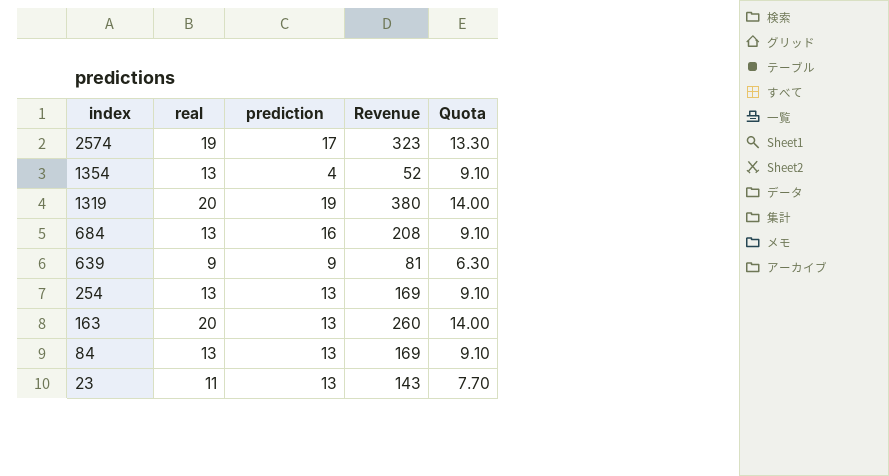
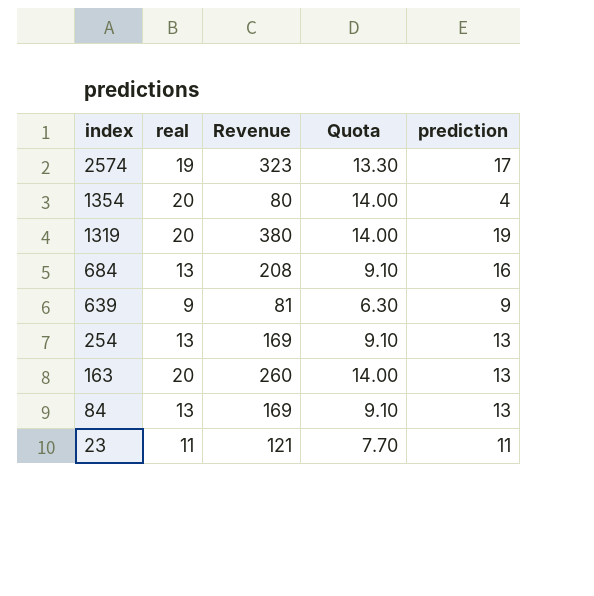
column prediction | position: 3 -> 5
1354 | real: 13 -> 20
1354 | Revenue: 52 -> 80
1354 | Quota: 9.10 -> 14.00
23 | Revenue: 143 -> 121
23 | prediction: 13 -> 11

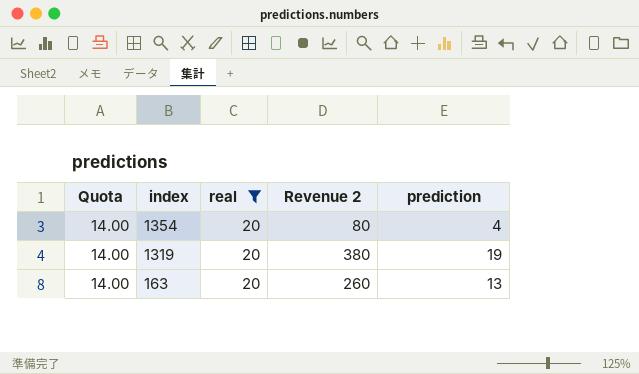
filter: none -> real = 20
column Quota | position: 4 -> 1
column name: Revenue -> Revenue 2

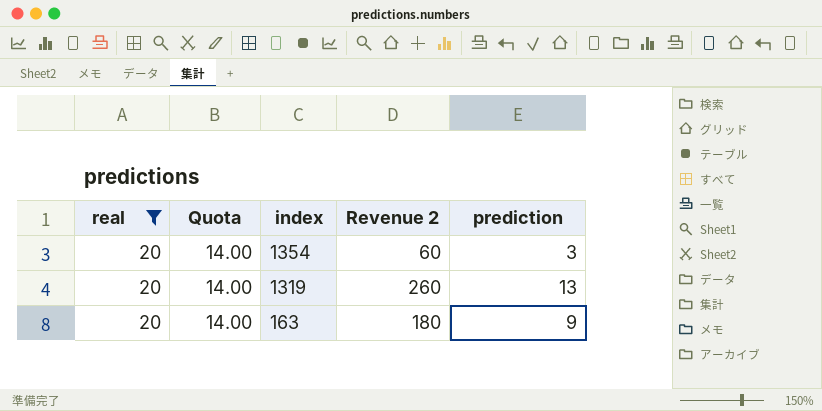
column real | position: 3 -> 1
1354 | Revenue 2: 80 -> 60
1354 | prediction: 4 -> 3
1319 | Revenue 2: 380 -> 260
1319 | prediction: 19 -> 13
163 | Revenue 2: 260 -> 180
163 | prediction: 13 -> 9

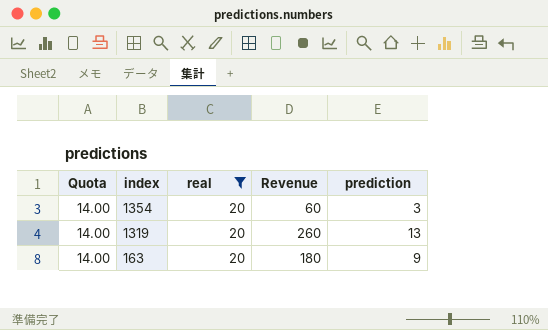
column real | position: 1 -> 3
column name: Revenue 2 -> Revenue

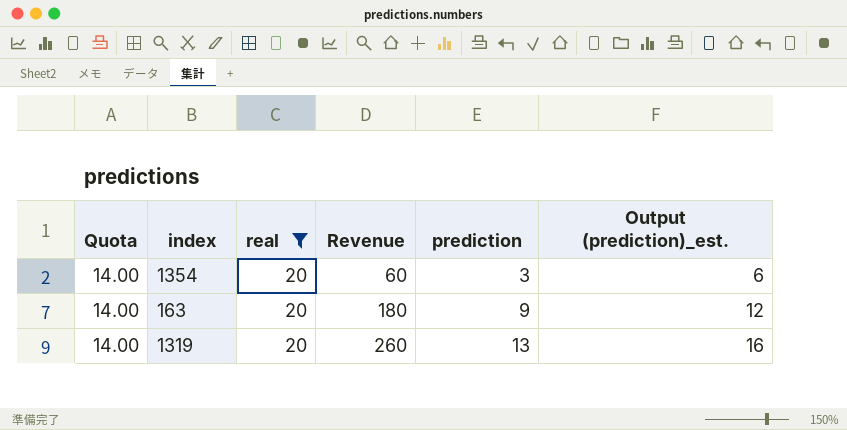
row order: index descending -> Revenue ascending
column Output (prediction)_est. | formula: none -> [prediction] + 3

